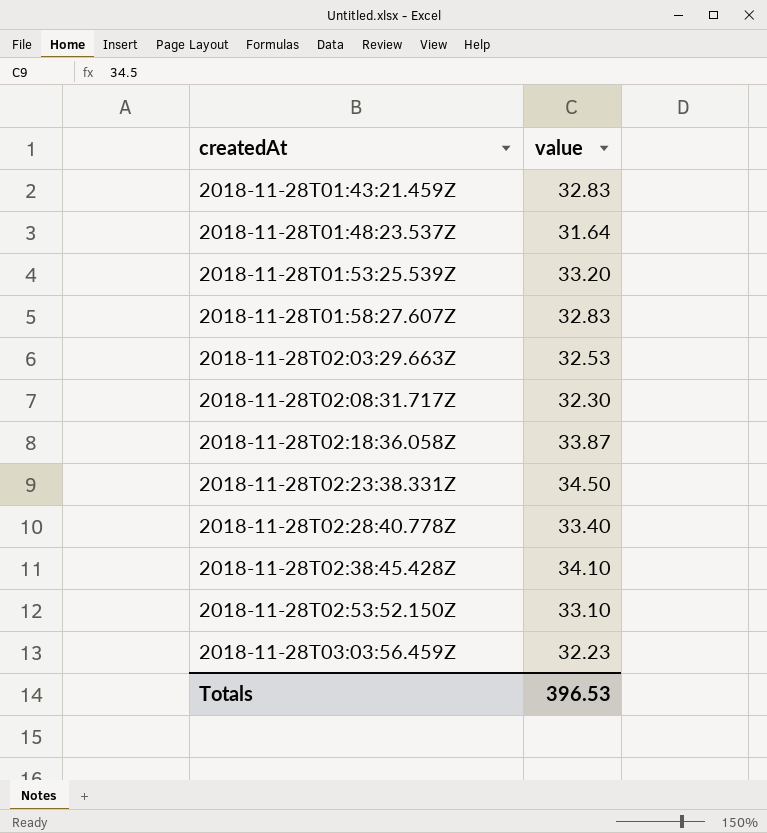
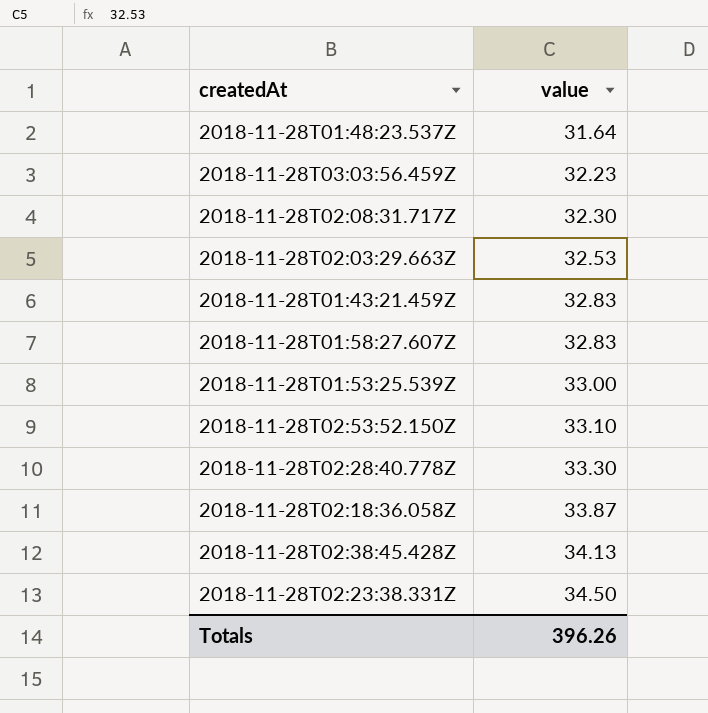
row order: createdAt ascending -> value ascending
2018-11-28T01:53:25.539Z | value: 33.20 -> 33.00
2018-11-28T02:28:40.778Z | value: 33.40 -> 33.30
2018-11-28T02:38:45.428Z | value: 34.10 -> 34.13
Totals | value: 396.53 -> 396.26

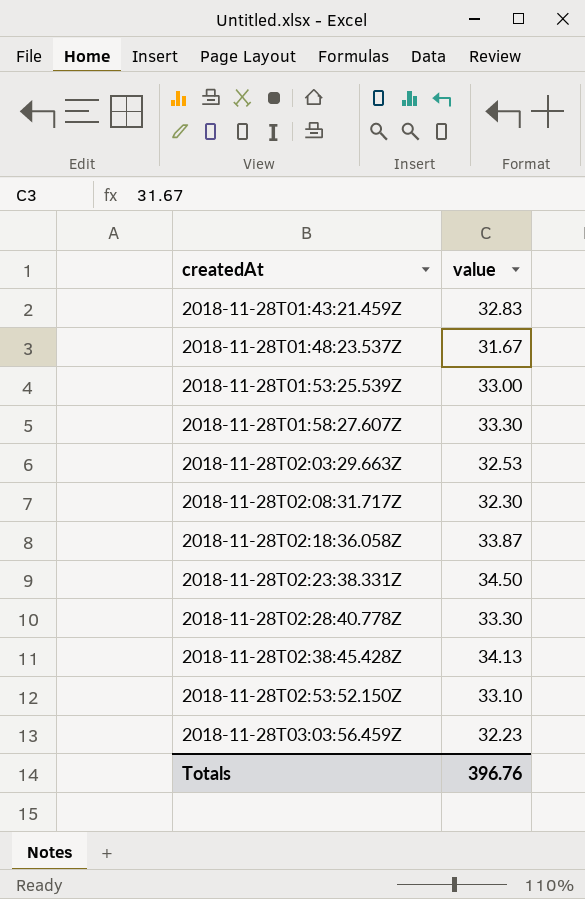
row order: value ascending -> createdAt ascending
2018-11-28T01:48:23.537Z | value: 31.64 -> 31.67
2018-11-28T01:58:27.607Z | value: 32.83 -> 33.30
Totals | value: 396.26 -> 396.76

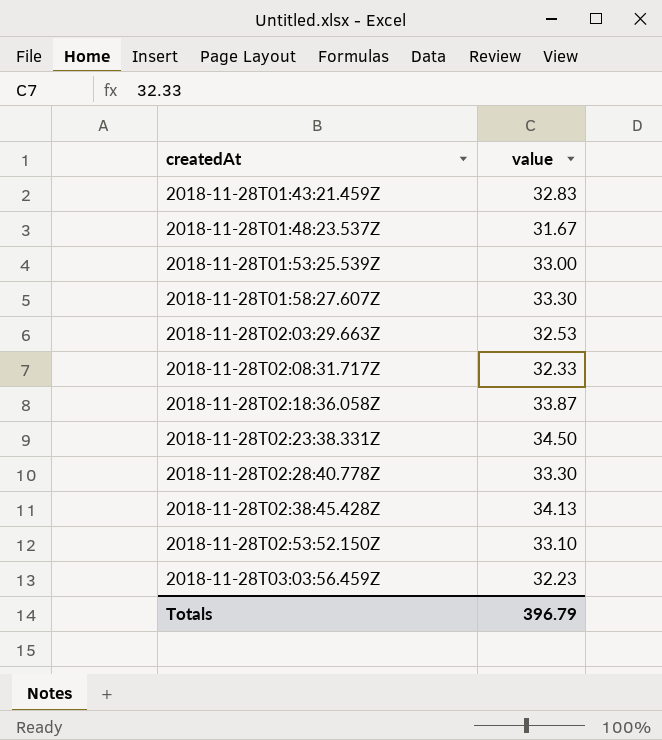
2018-11-28T02:08:31.717Z | value: 32.30 -> 32.33
Totals | value: 396.76 -> 396.79

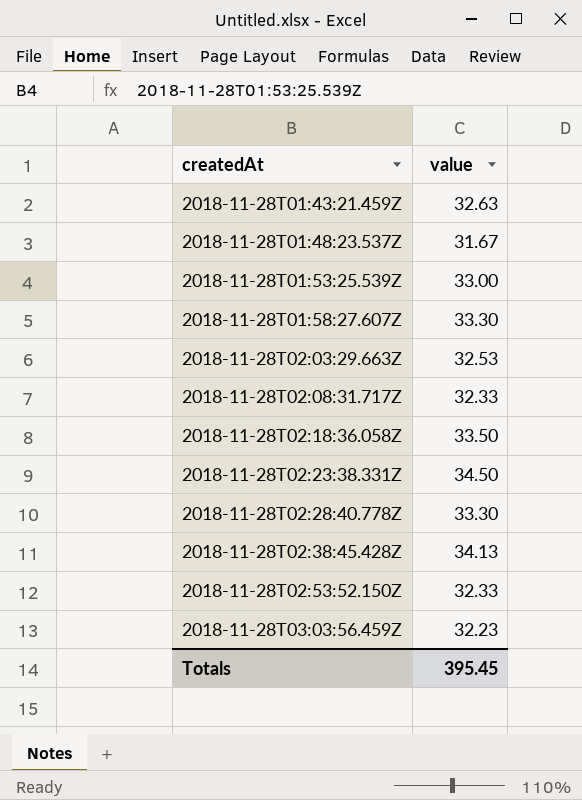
2018-11-28T01:43:21.459Z | value: 32.83 -> 32.63
2018-11-28T02:18:36.058Z | value: 33.87 -> 33.50
2018-11-28T02:53:52.150Z | value: 33.10 -> 32.33
Totals | value: 396.79 -> 395.45

